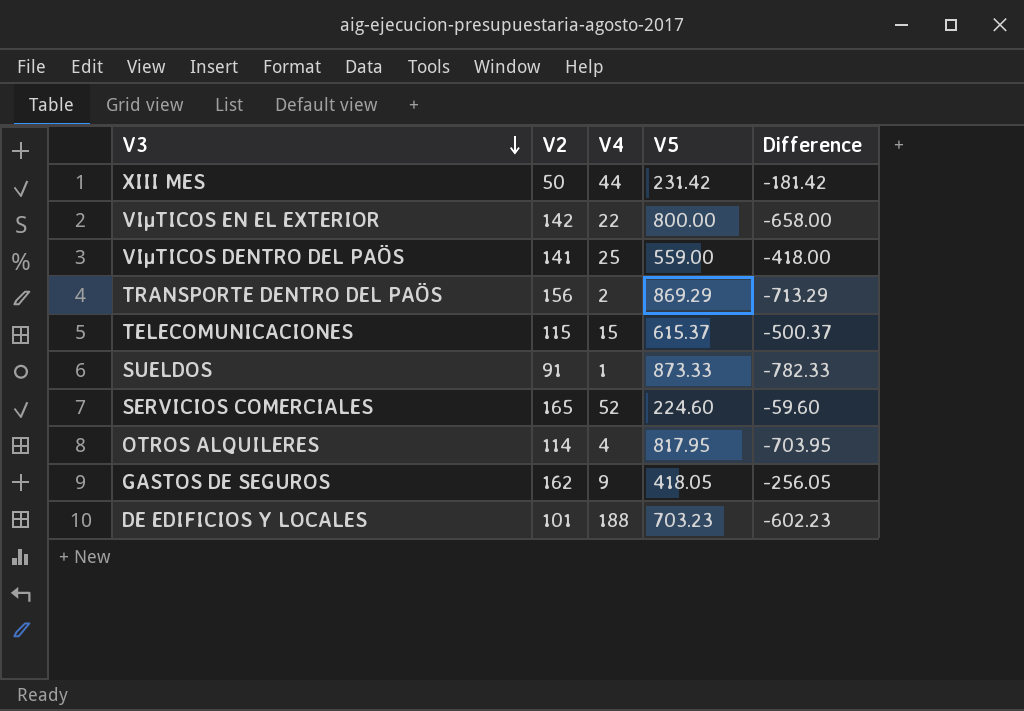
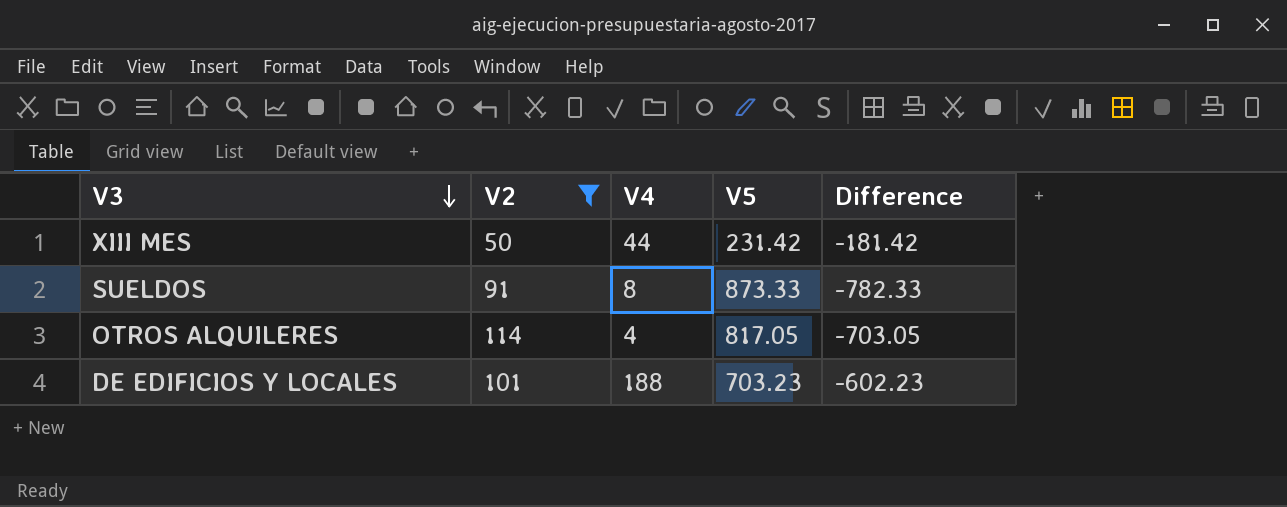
filter: none -> V2 <= 114
SUELDOS | V4: 1 -> 8
OTROS ALQUILERES | V5: 817.95 -> 817.05
OTROS ALQUILERES | Difference: -703.95 -> -703.05

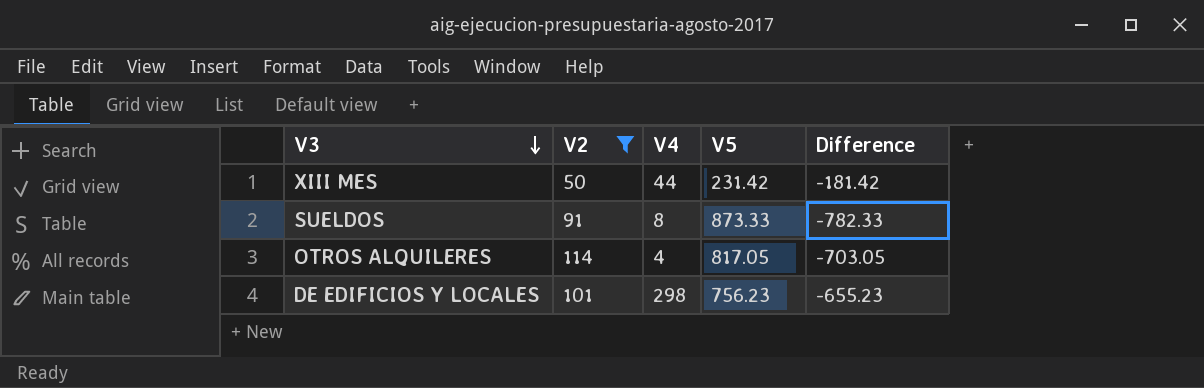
DE EDIFICIOS Y LOCALES | V4: 188 -> 298
DE EDIFICIOS Y LOCALES | V5: 703.23 -> 756.23
DE EDIFICIOS Y LOCALES | Difference: -602.23 -> -655.23

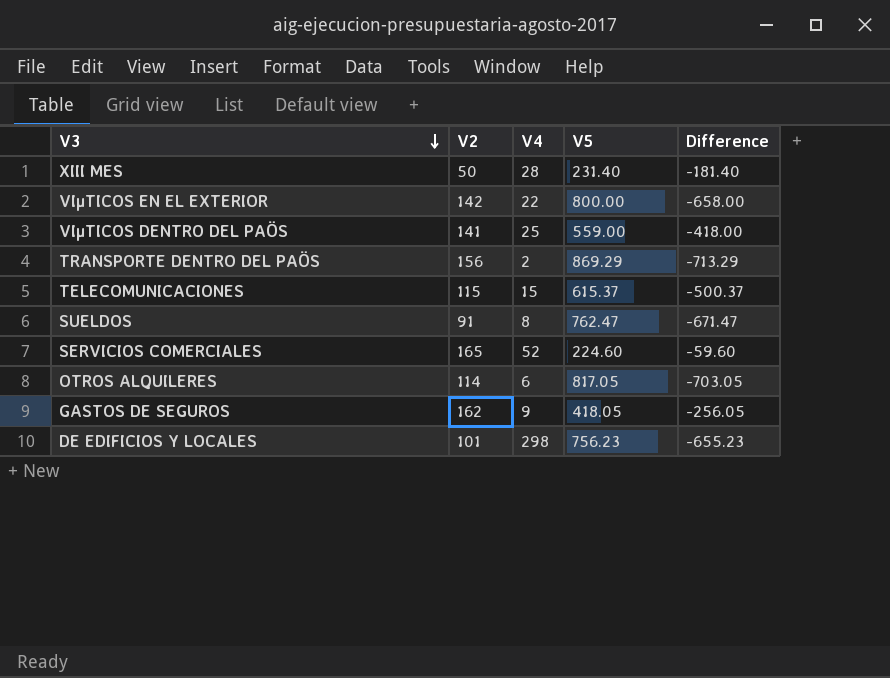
filter: V2 <= 114 -> none
XIII MES | V4: 44 -> 28
XIII MES | V5: 231.42 -> 231.40
XIII MES | Difference: -181.42 -> -181.40
SUELDOS | V5: 873.33 -> 762.47
SUELDOS | Difference: -782.33 -> -671.47
OTROS ALQUILERES | V4: 4 -> 6

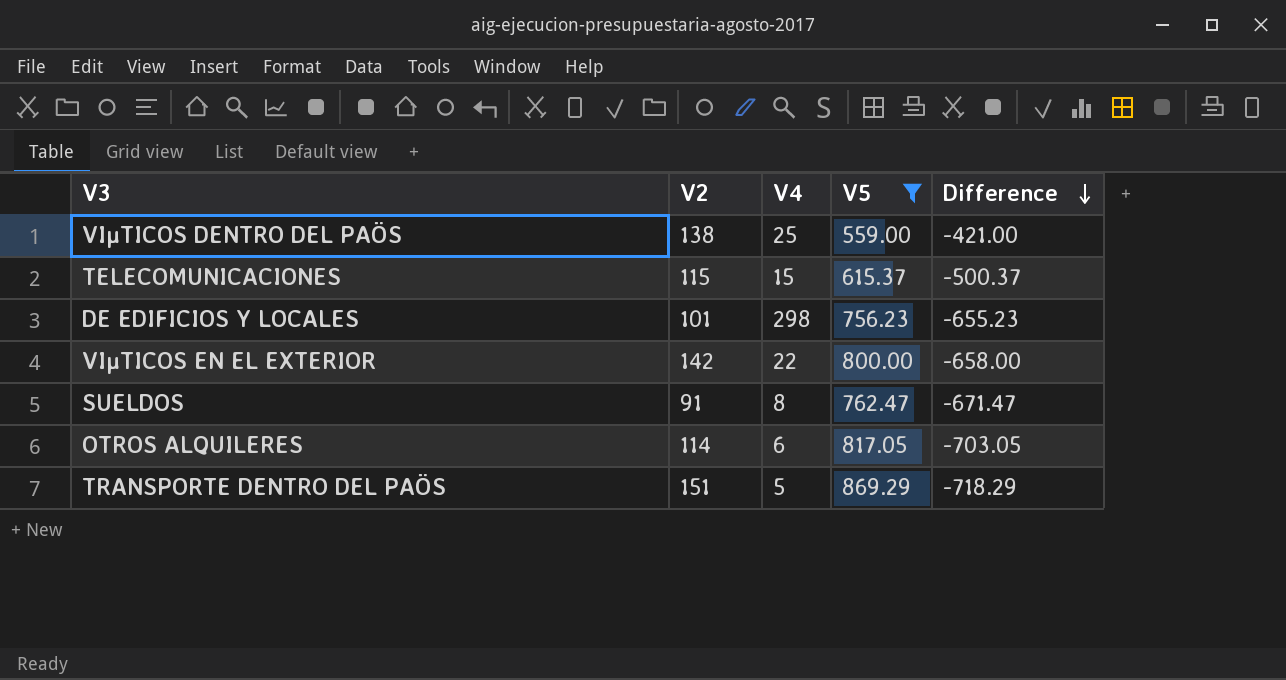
filter: none -> V5 >= 559.00
row order: V3 descending -> Difference descending
VIµTICOS DENTRO DEL PAÖS | V2: 141 -> 138
VIµTICOS DENTRO DEL PAÖS | Difference: -418.00 -> -421.00
TRANSPORTE DENTRO DEL PAÖS | V2: 156 -> 151
TRANSPORTE DENTRO DEL PAÖS | V4: 2 -> 5
TRANSPORTE DENTRO DEL PAÖS | Difference: -713.29 -> -718.29

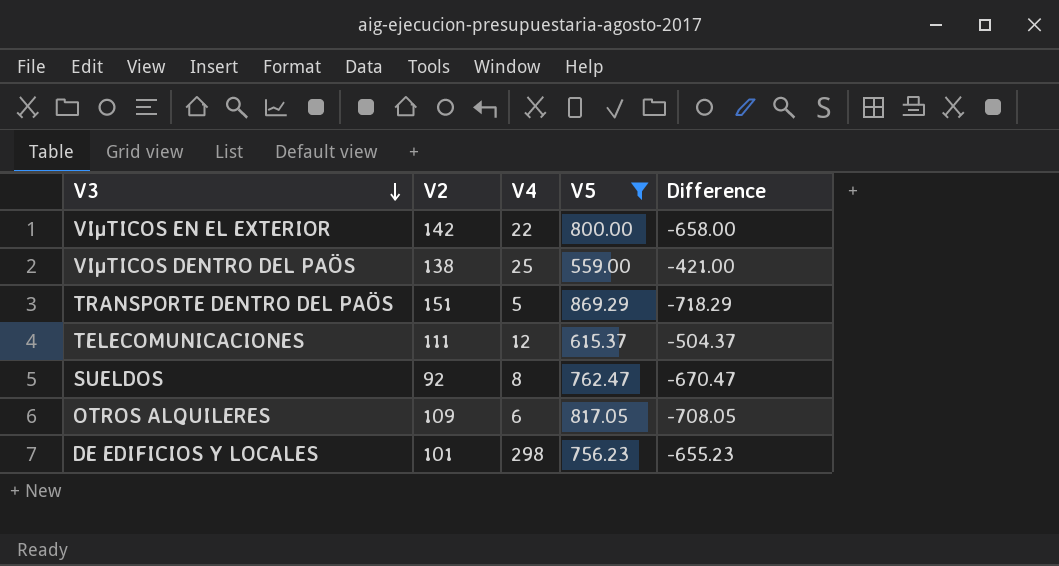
row order: Difference descending -> V3 descending
TELECOMUNICACIONES | V2: 115 -> 111
TELECOMUNICACIONES | V4: 15 -> 12
TELECOMUNICACIONES | Difference: -500.37 -> -504.37
SUELDOS | V2: 91 -> 92
SUELDOS | Difference: -671.47 -> -670.47
OTROS ALQUILERES | V2: 114 -> 109
OTROS ALQUILERES | Difference: -703.05 -> -708.05

